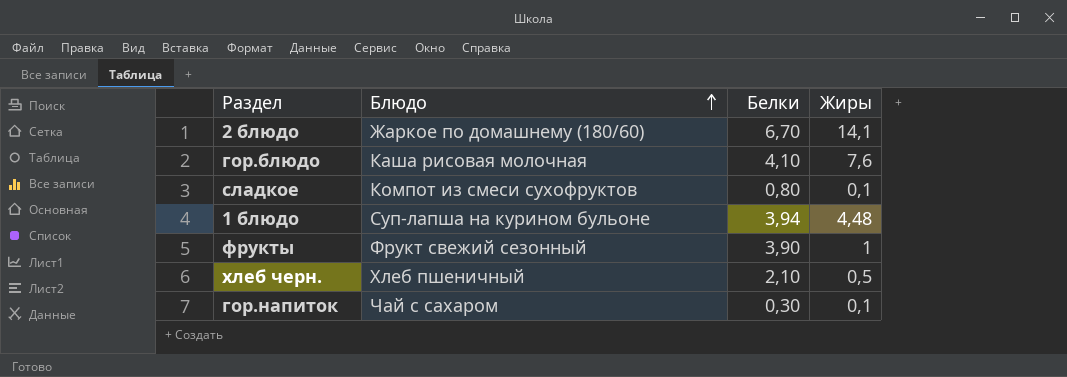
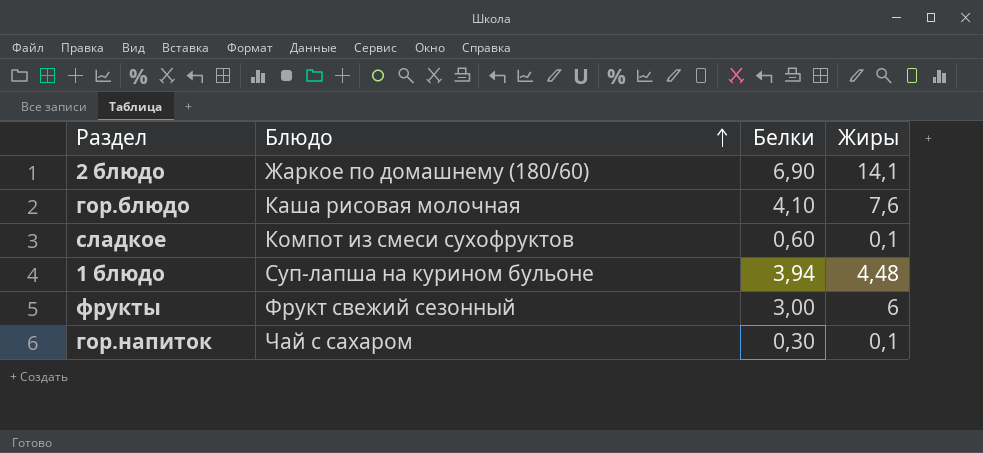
row хлеб черн.: Хлеб пшеничный | 2,10 | 0,5 -> none
2 блюдо | Белки: 6,70 -> 6,90
сладкое | Белки: 0,80 -> 0,60
фрукты | Белки: 3,90 -> 3,00
фрукты | Жиры: 1 -> 6

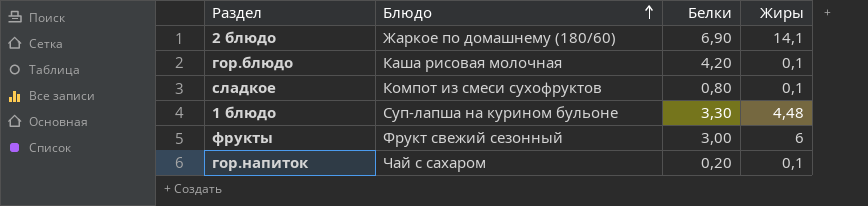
гор.блюдо | Белки: 4,10 -> 4,20
гор.блюдо | Жиры: 7,6 -> 0,1
сладкое | Белки: 0,60 -> 0,80
1 блюдо | Белки: 3,94 -> 3,30
гор.напиток | Белки: 0,30 -> 0,20

